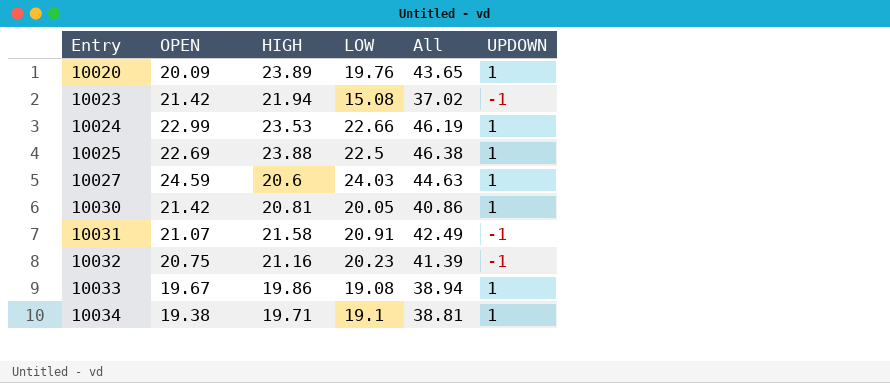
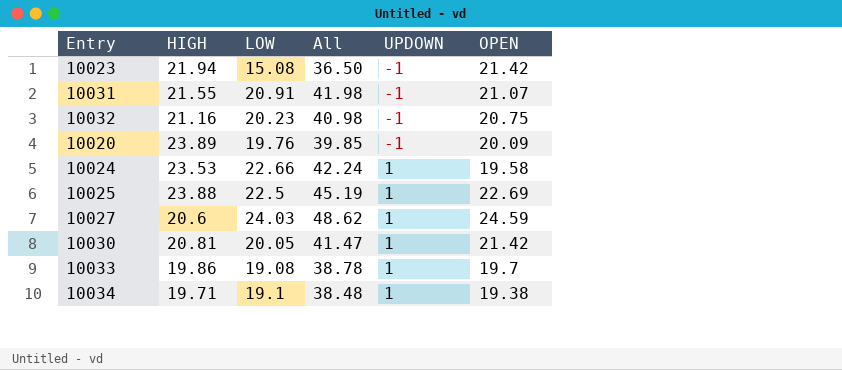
row order: Entry ascending -> UPDOWN ascending
column All | formula: [HIGH] + [LOW] -> [LOW] + [OPEN]
column OPEN | position: 2 -> 6
10031 | HIGH: 21.58 -> 21.55
10020 | UPDOWN: 1 -> -1
10024 | OPEN: 22.99 -> 19.58
10033 | OPEN: 19.67 -> 19.7

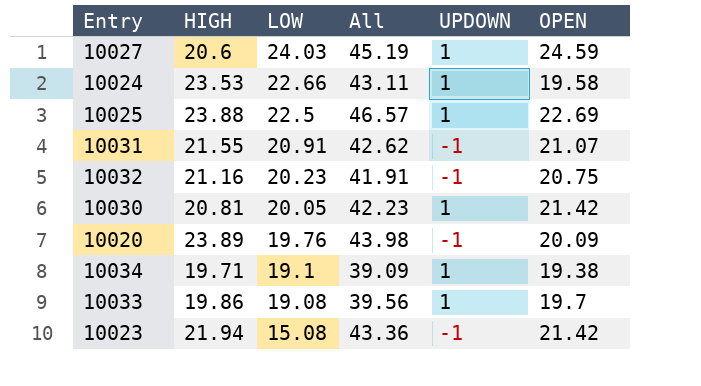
row order: UPDOWN ascending -> LOW descending
column All | formula: [LOW] + [OPEN] -> [HIGH] + [OPEN]

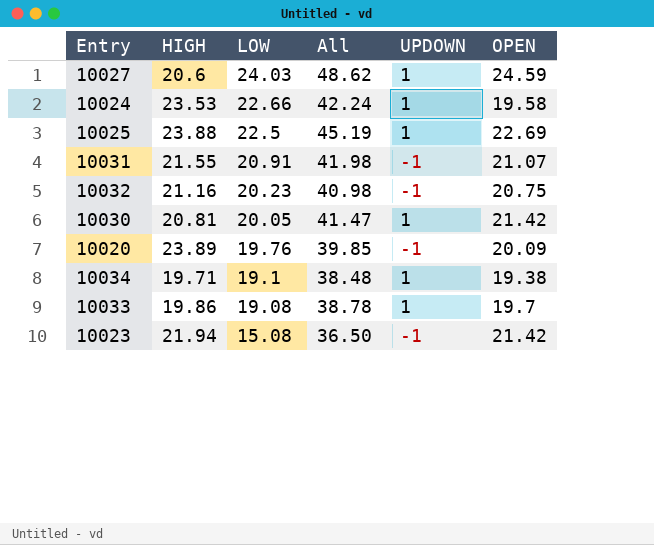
column All | formula: [HIGH] + [OPEN] -> [LOW] + [OPEN]

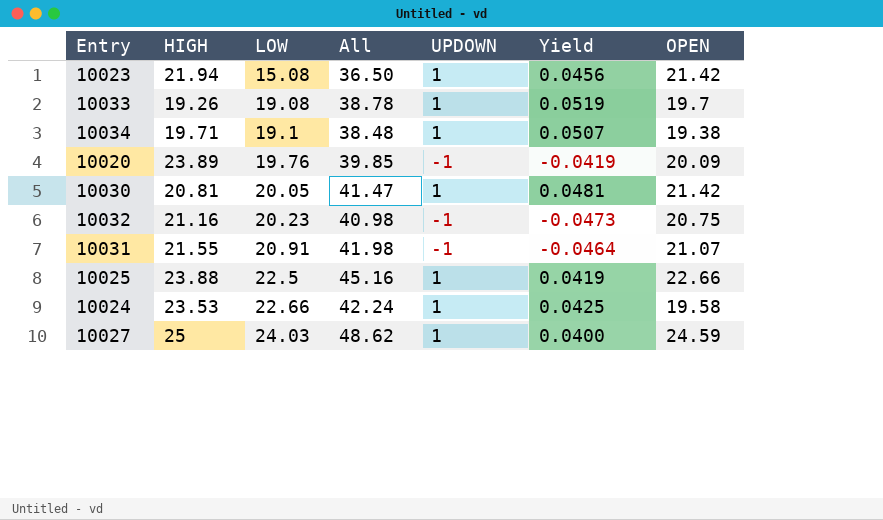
row order: LOW descending -> LOW ascending
column Yield | formula: none -> [UPDOWN] / [HIGH]
10023 | UPDOWN: -1 -> 1
10033 | HIGH: 19.86 -> 19.26
10025 | All: 45.19 -> 45.16
10025 | OPEN: 22.69 -> 22.66
10027 | HIGH: 20.6 -> 25

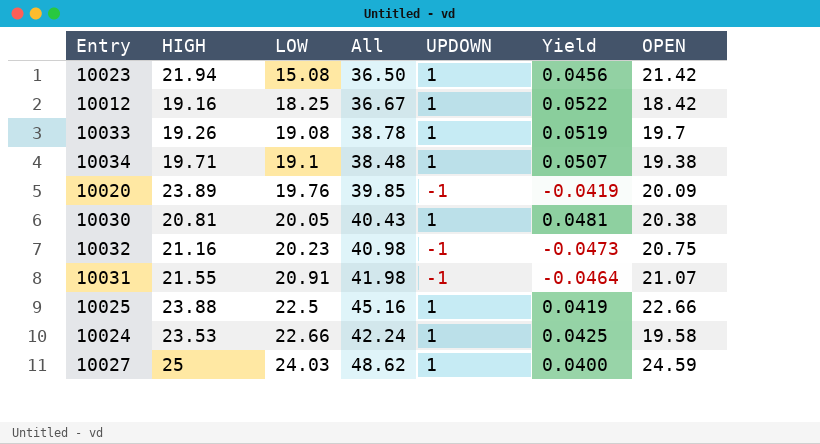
row 10012: none -> 19.16 | 18.25 | 36.67 | 1 | 0.0522 | 18.42
10030 | All: 41.47 -> 40.43
10030 | OPEN: 21.42 -> 20.38

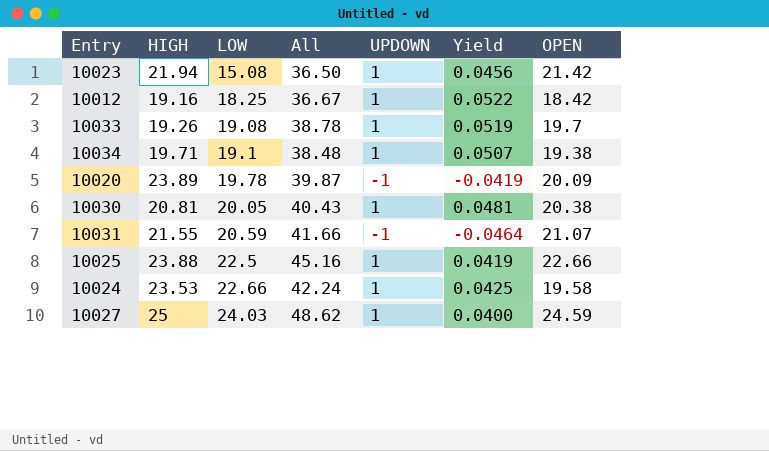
row 10032: 21.16 | 20.23 | 40.98 | -1 | -0.0473 | 20.75 -> none
10020 | LOW: 19.76 -> 19.78
10020 | All: 39.85 -> 39.87
10031 | LOW: 20.91 -> 20.59
10031 | All: 41.98 -> 41.66

